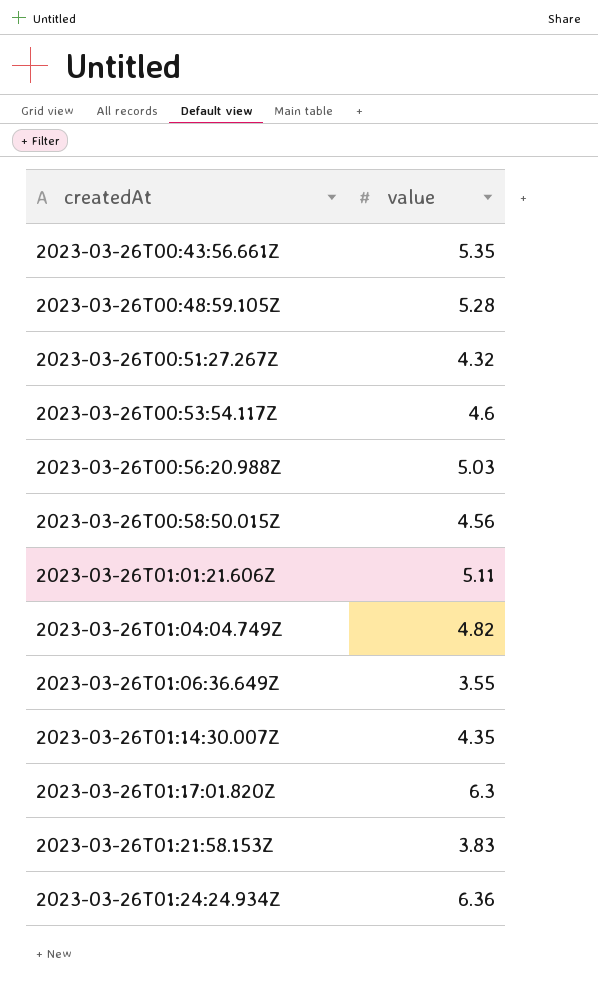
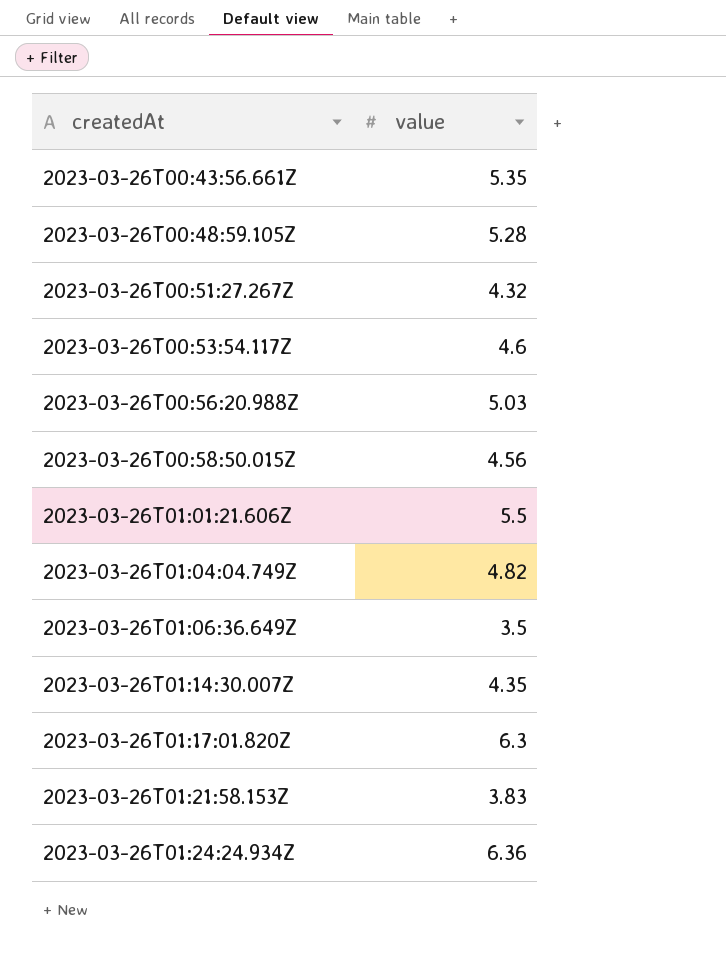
2023-03-26T01:01:21.606Z | value: 5.11 -> 5.5
2023-03-26T01:06:36.649Z | value: 3.55 -> 3.5

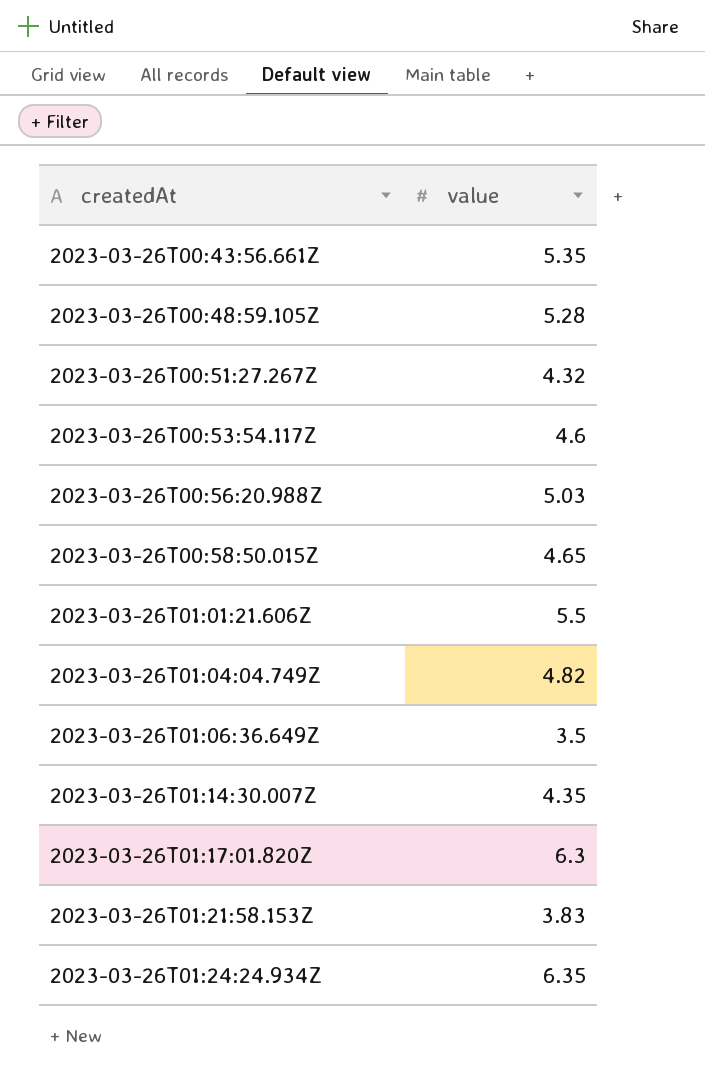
2023-03-26T00:58:50.015Z | value: 4.56 -> 4.65
2023-03-26T01:24:24.934Z | value: 6.36 -> 6.35

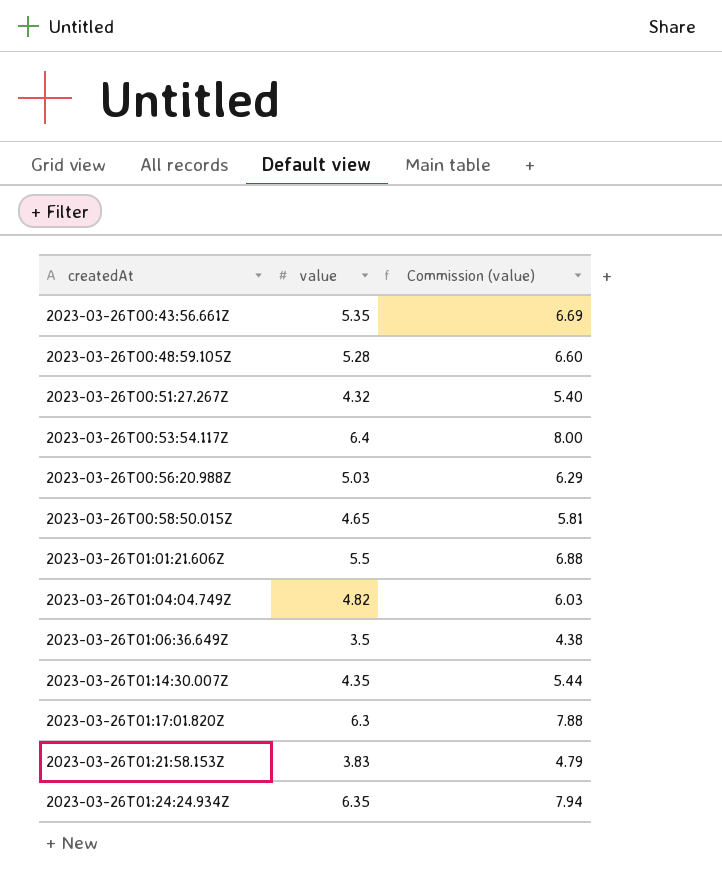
column Commission (value) | formula: none -> [value] * 1.25
2023-03-26T00:53:54.117Z | value: 4.6 -> 6.4

